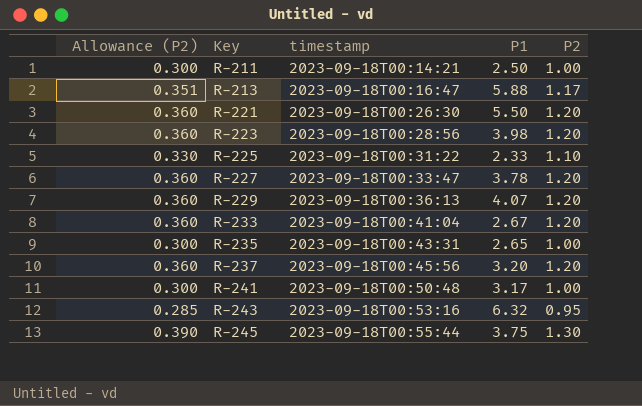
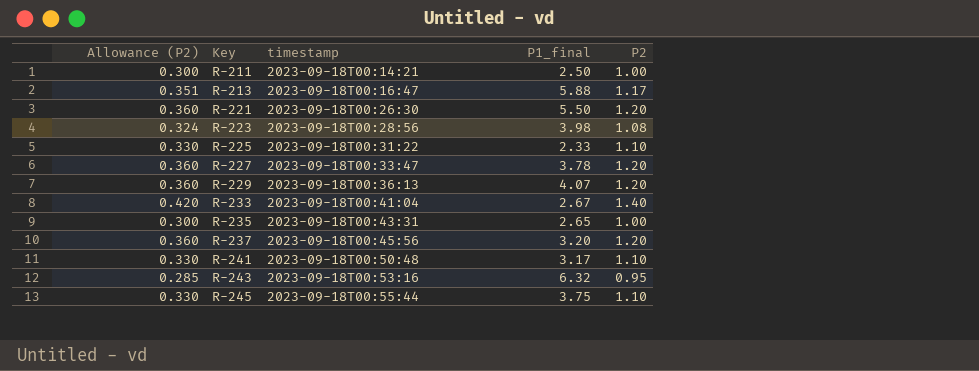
column name: P1 -> P1_final
R-223 | Allowance (P2): 0.360 -> 0.324
R-223 | P2: 1.20 -> 1.08
R-233 | Allowance (P2): 0.360 -> 0.420
R-233 | P2: 1.20 -> 1.40
R-241 | Allowance (P2): 0.300 -> 0.330
R-241 | P2: 1.00 -> 1.10
R-245 | Allowance (P2): 0.390 -> 0.330
R-245 | P2: 1.30 -> 1.10

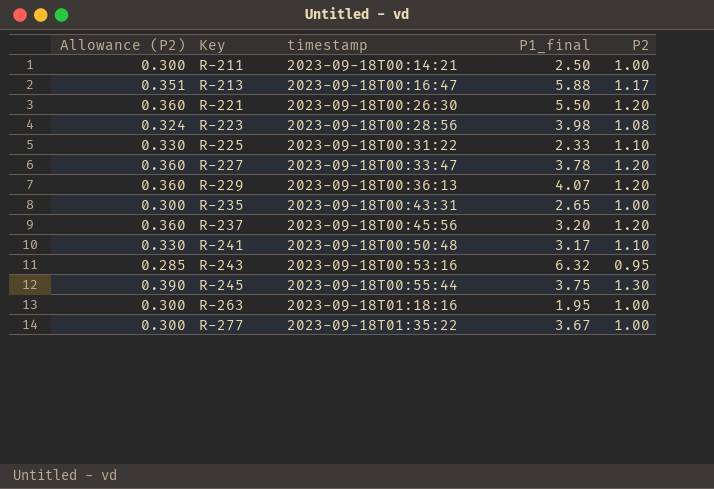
row R-233: 0.420 | 2023-09-18T00:41:04 | 2.67 | 1.40 -> none
R-245 | Allowance (P2): 0.330 -> 0.390
R-245 | P2: 1.10 -> 1.30
row R-263: none -> 0.300 | 2023-09-18T01:18:16 | 1.95 | 1.00
row R-277: none -> 0.300 | 2023-09-18T01:35:22 | 3.67 | 1.00

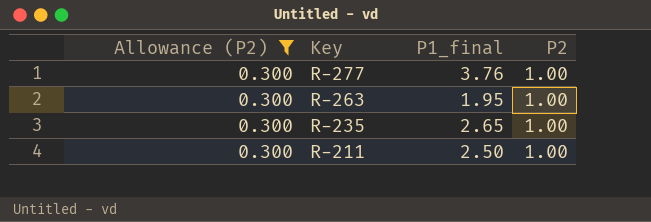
filter: none -> Allowance (P2) = 0.300
row order: Key ascending -> Key descending
column timestamp | position: 3 -> none
R-277 | P1_final: 3.67 -> 3.76

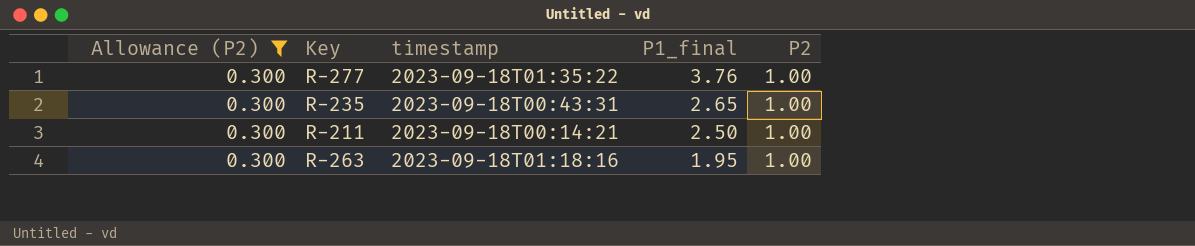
row order: Key descending -> P1_final descending
column timestamp | position: none -> 3

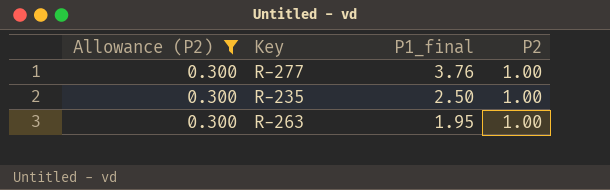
column timestamp | position: 3 -> none
row R-211: 0.300 | 2023-09-18T00:14:21 | 2.50 | 1.00 -> none
R-235 | P1_final: 2.65 -> 2.50

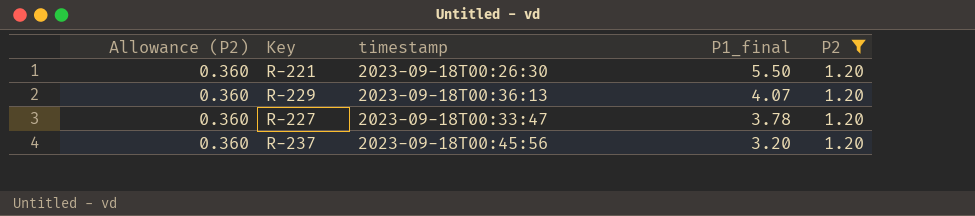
filter: Allowance (P2) = 0.300 -> P2 = 1.20
column timestamp | position: none -> 3

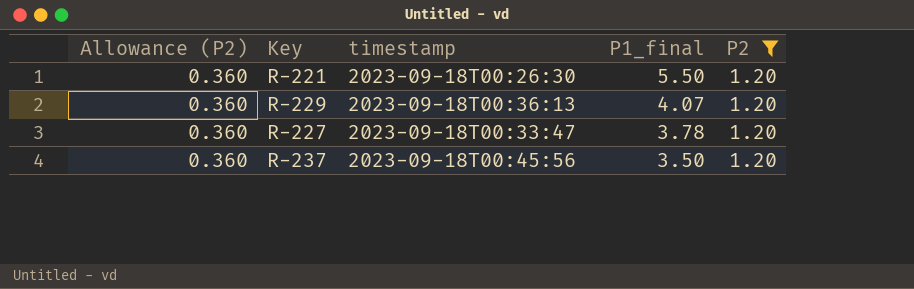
R-237 | P1_final: 3.20 -> 3.50

